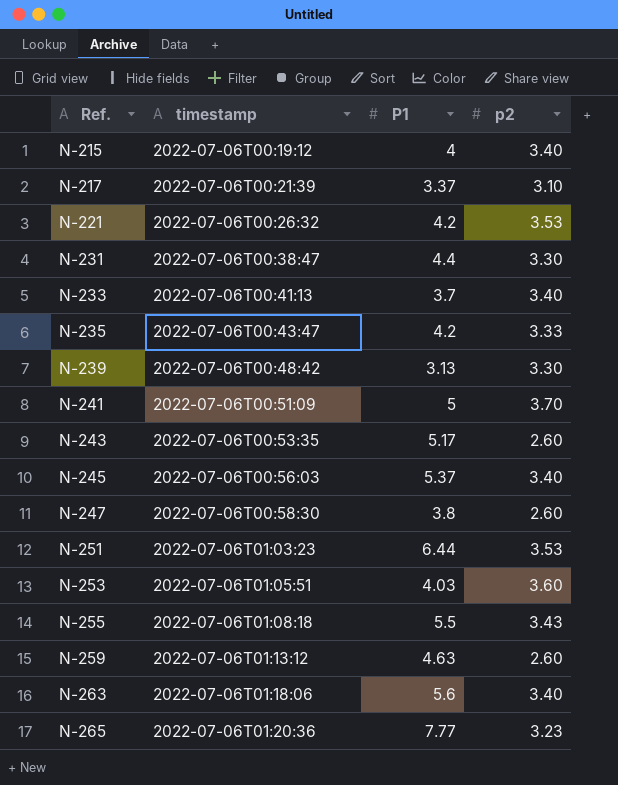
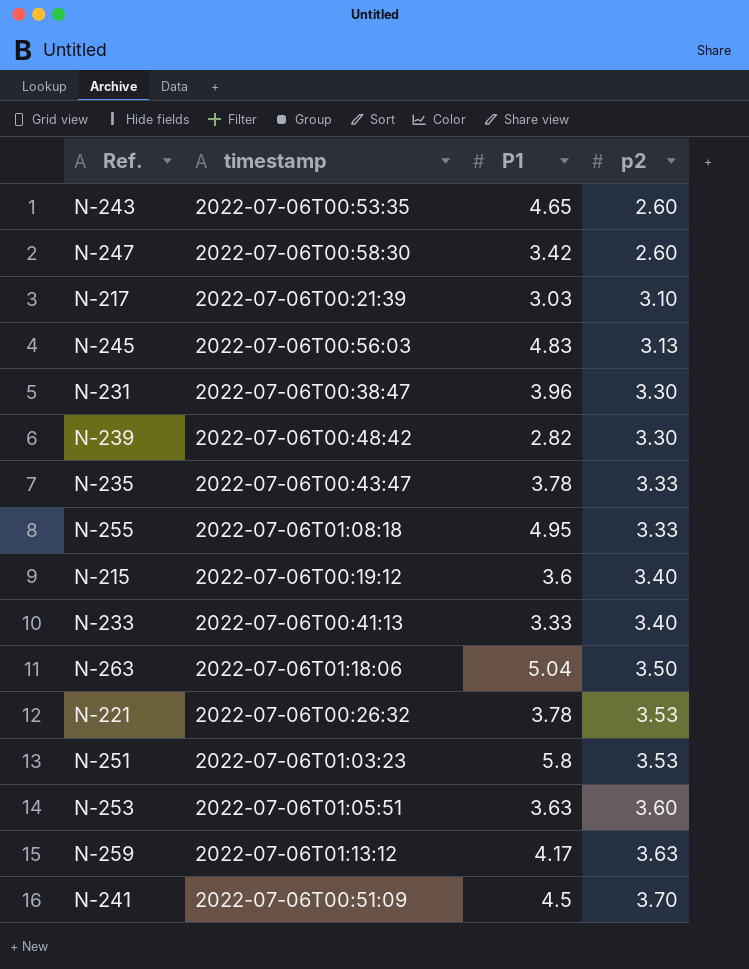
row order: Ref. ascending -> p2 ascending
row N-265: 2022-07-06T01:20:36 | 7.77 | 3.23 -> none
N-243 | P1: 5.17 -> 4.65
N-247 | P1: 3.8 -> 3.42
N-217 | P1: 3.37 -> 3.03
N-245 | P1: 5.37 -> 4.83
N-245 | p2: 3.40 -> 3.13
N-231 | P1: 4.4 -> 3.96
N-239 | P1: 3.13 -> 2.82
N-235 | P1: 4.2 -> 3.78
N-255 | P1: 5.5 -> 4.95
N-255 | p2: 3.43 -> 3.33
N-215 | P1: 4 -> 3.6
N-233 | P1: 3.7 -> 3.33
N-263 | P1: 5.6 -> 5.04
N-263 | p2: 3.40 -> 3.50
N-221 | P1: 4.2 -> 3.78
N-251 | P1: 6.44 -> 5.8
N-253 | P1: 4.03 -> 3.63
N-259 | P1: 4.63 -> 4.17
N-259 | p2: 2.60 -> 3.63
N-241 | P1: 5 -> 4.5

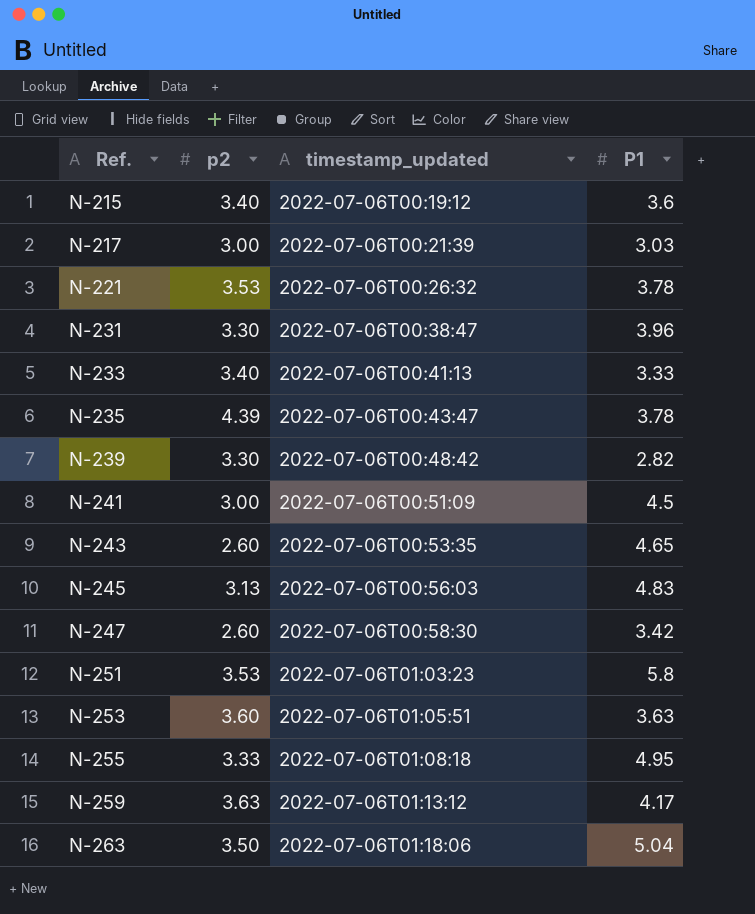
row order: p2 ascending -> Ref. ascending
column p2 | position: 4 -> 2
column name: timestamp -> timestamp_updated
N-217 | p2: 3.10 -> 3.00
N-235 | p2: 3.33 -> 4.39
N-241 | p2: 3.70 -> 3.00

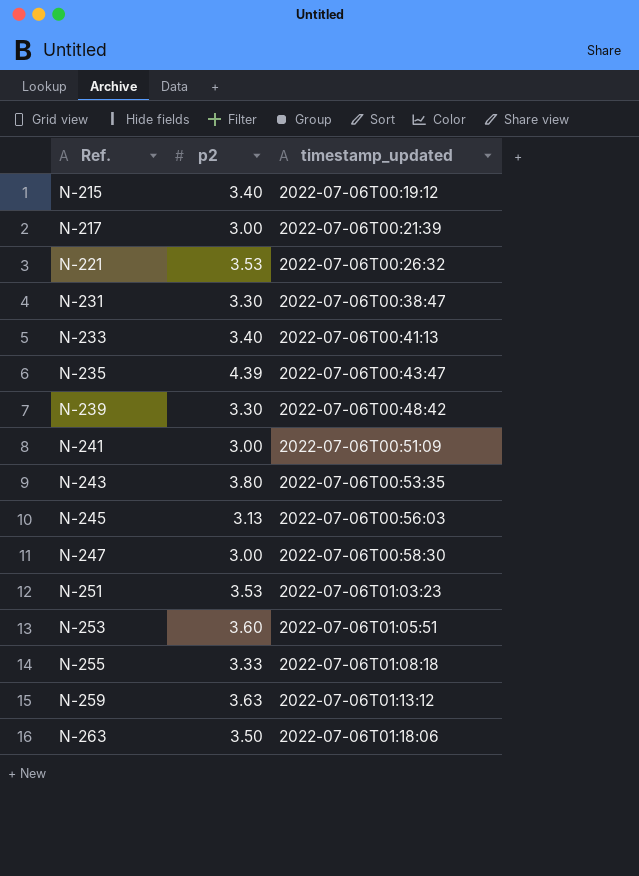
column P1 | position: 4 -> none
N-243 | p2: 2.60 -> 3.80
N-247 | p2: 2.60 -> 3.00

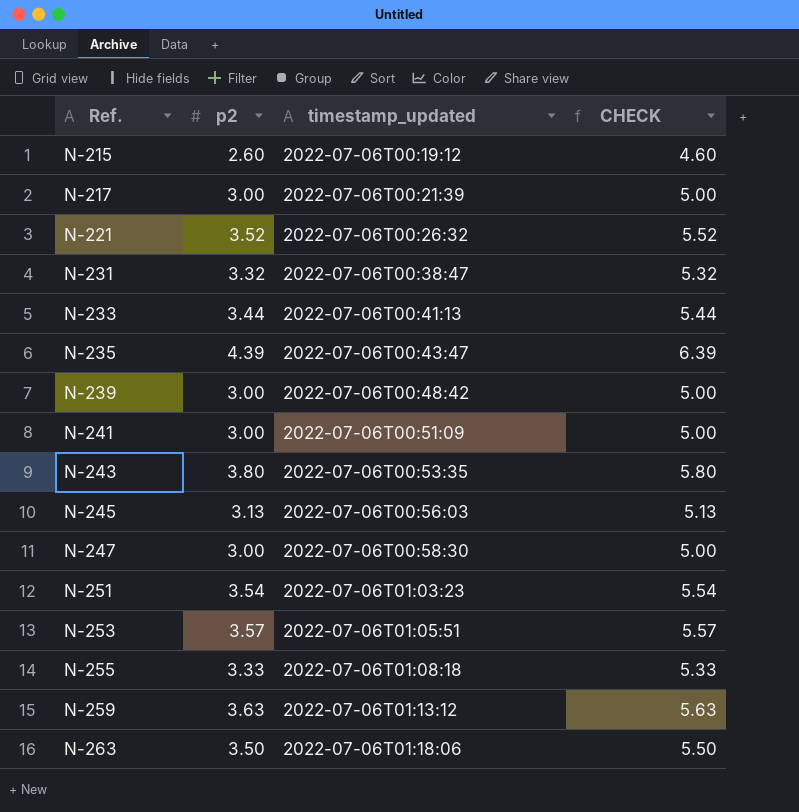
column CHECK | formula: none -> [p2] + 2
N-215 | p2: 3.40 -> 2.60
N-221 | p2: 3.53 -> 3.52
N-231 | p2: 3.30 -> 3.32
N-233 | p2: 3.40 -> 3.44
N-239 | p2: 3.30 -> 3.00
N-251 | p2: 3.53 -> 3.54
N-253 | p2: 3.60 -> 3.57

